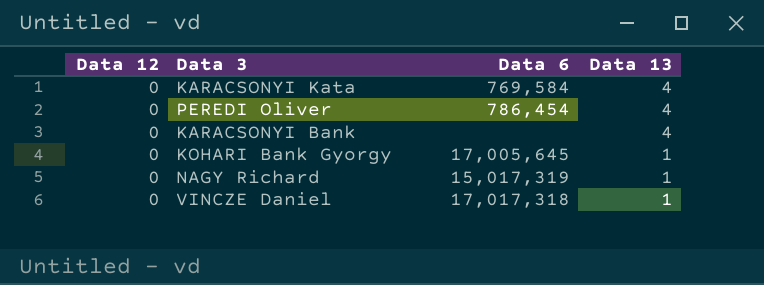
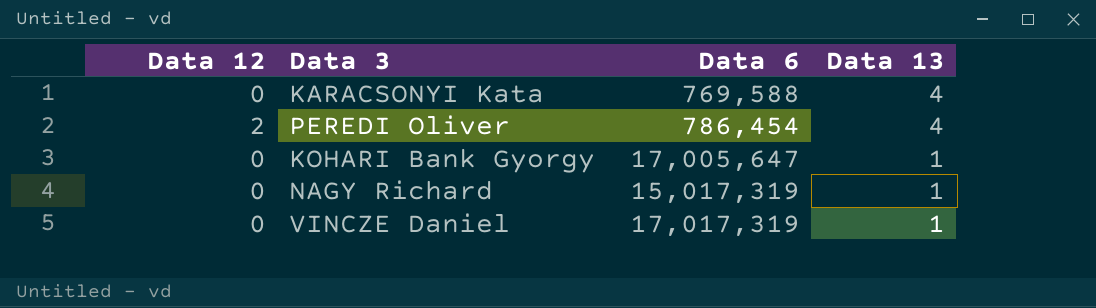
row KARACSONYI Bank: 0 | none | 4 -> none
KARACSONYI Kata | Data 6: 769,584 -> 769,588
PEREDI Oliver | Data 12: 0 -> 2
KOHARI Bank Gyorgy | Data 6: 17,005,645 -> 17,005,647
VINCZE Daniel | Data 6: 17,017,318 -> 17,017,319

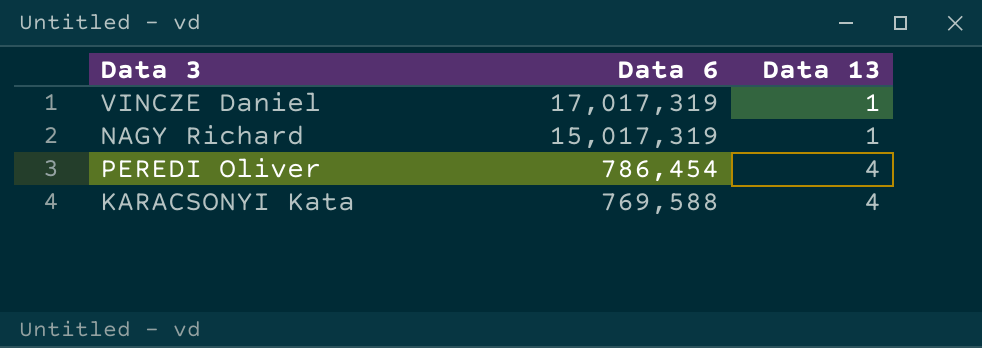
row order: Data 13 descending -> Data 6 descending
column Data 12 | position: 1 -> none
row KOHARI Bank Gyorgy: 0 | 17,005,647 | 1 -> none

